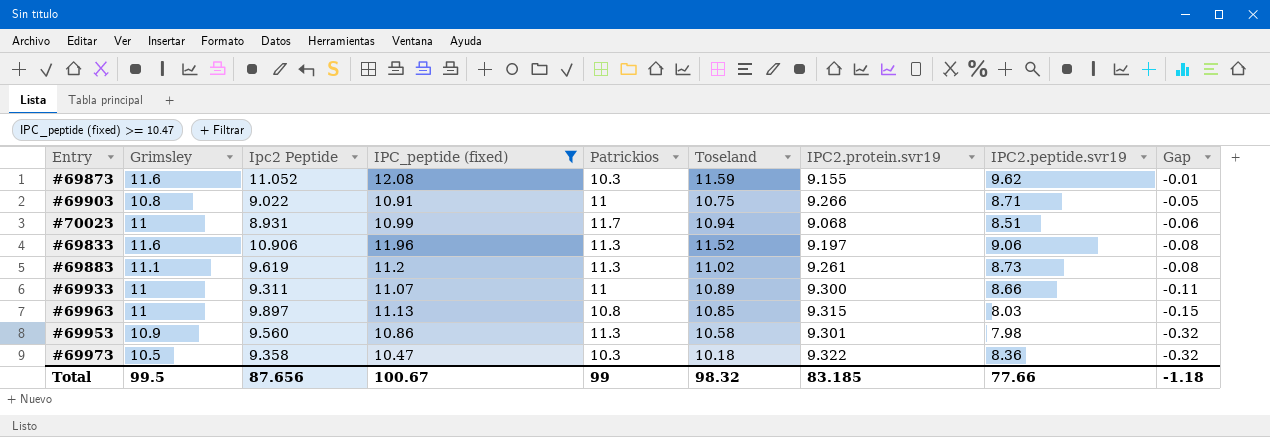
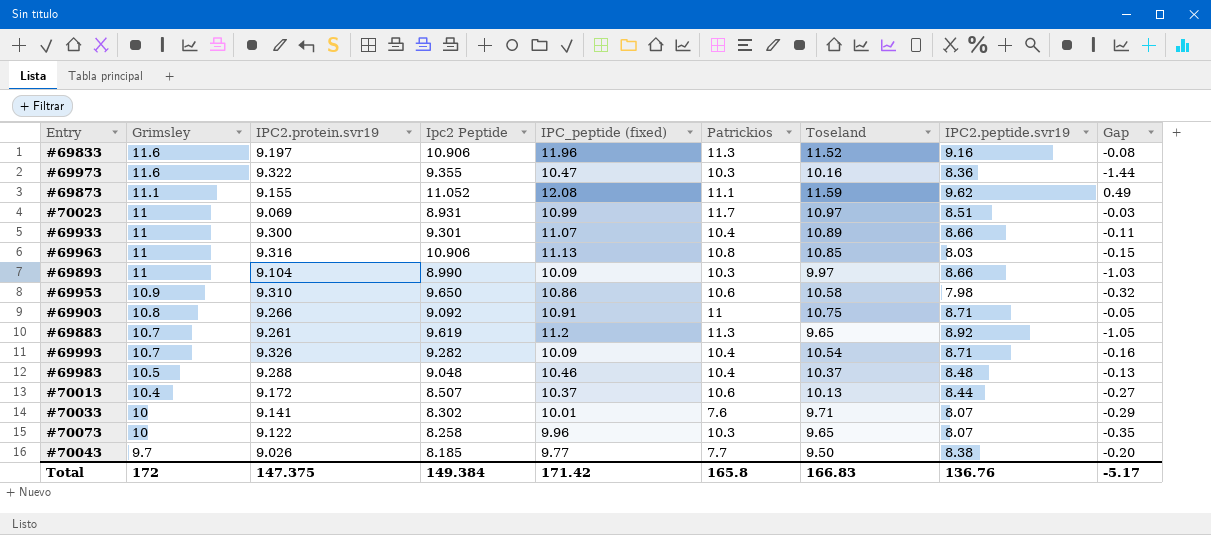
filter: IPC_peptide (fixed) >= 10.47 -> none
row order: Gap descending -> Grimsley descending
column IPC2.protein.svr19 | position: 7 -> 3
#69833 | IPC2.peptide.svr19: 9.06 -> 9.16
#69973 | Grimsley: 10.5 -> 11.6
#69973 | Ipc2 Peptide: 9.358 -> 9.355
#69973 | Toseland: 10.18 -> 10.16
#69973 | Gap: -0.32 -> -1.44
#69873 | Grimsley: 11.6 -> 11.1
#69873 | Patrickios: 10.3 -> 11.1
#69873 | Gap: -0.01 -> 0.49
#70023 | IPC2.protein.svr19: 9.068 -> 9.069
#70023 | Toseland: 10.94 -> 10.97
#70023 | Gap: -0.06 -> -0.03
#69933 | Ipc2 Peptide: 9.311 -> 9.301
#69933 | Patrickios: 11 -> 10.4
#69963 | IPC2.protein.svr19: 9.315 -> 9.316
#69963 | Ipc2 Peptide: 9.897 -> 10.906
#69953 | IPC2.protein.svr19: 9.301 -> 9.310
#69953 | Ipc2 Peptide: 9.560 -> 9.650
#69953 | Patrickios: 11.3 -> 10.6
#69903 | Ipc2 Peptide: 9.022 -> 9.092
#69883 | Grimsley: 11.1 -> 10.7
#69883 | Toseland: 11.02 -> 9.65
#69883 | IPC2.peptide.svr19: 8.73 -> 8.92
#69883 | Gap: -0.08 -> -1.05
Total | Grimsley: 99.5 -> 172
Total | IPC2.protein.svr19: 83.185 -> 147.375
Total | Ipc2 Peptide: 87.656 -> 149.384
Total | IPC_peptide (fixed): 100.67 -> 171.42
Total | Patrickios: 99 -> 165.8
Total | Toseland: 98.32 -> 166.83
Total | IPC2.peptide.svr19: 77.66 -> 136.76
Total | Gap: -1.18 -> -5.17

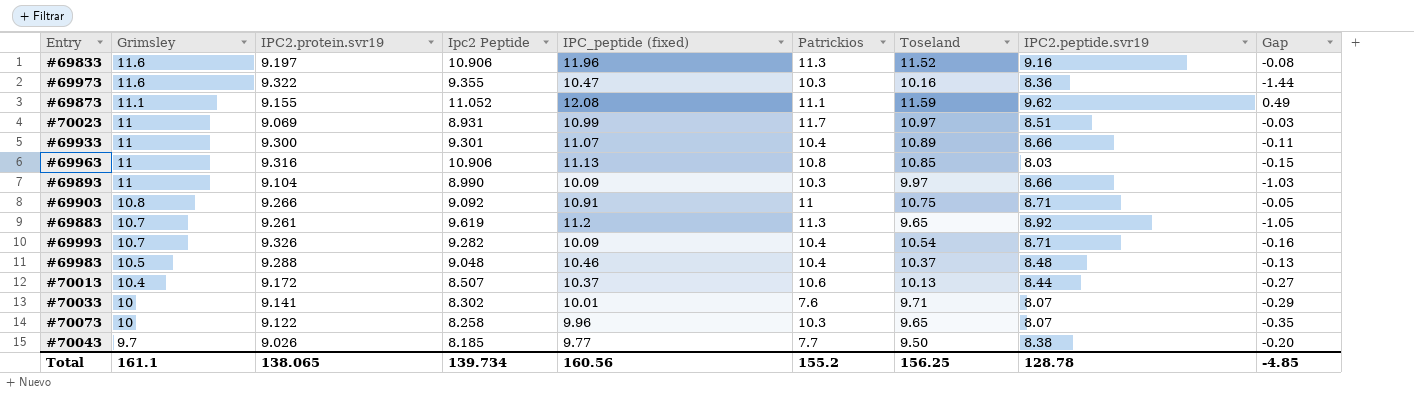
row #69953: 10.9 | 9.310 | 9.650 | 10.86 | 10.6 | 10.58 | 7.98 | -0.32 -> none
Total | Grimsley: 172 -> 161.1
Total | IPC2.protein.svr19: 147.375 -> 138.065
Total | Ipc2 Peptide: 149.384 -> 139.734
Total | IPC_peptide (fixed): 171.42 -> 160.56
Total | Patrickios: 165.8 -> 155.2
Total | Toseland: 166.83 -> 156.25
Total | IPC2.peptide.svr19: 136.76 -> 128.78
Total | Gap: -5.17 -> -4.85

